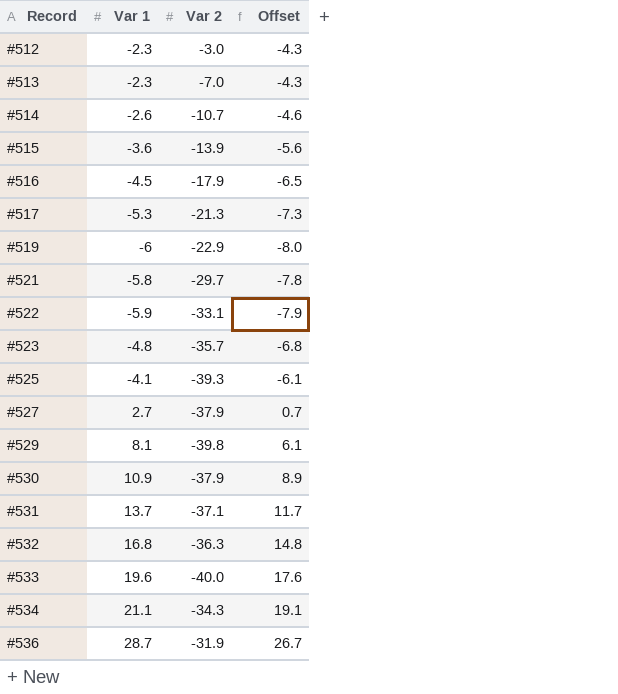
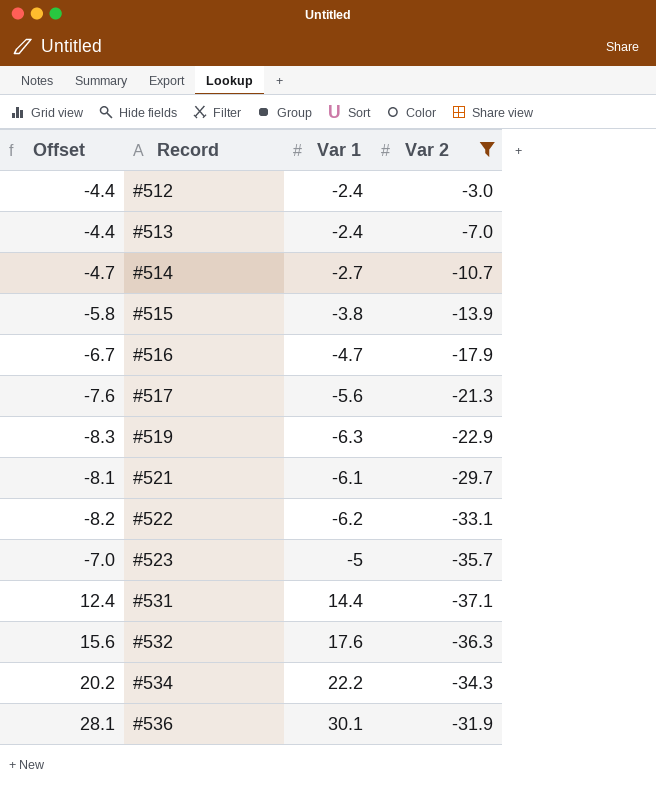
filter: none -> Var 2 >= -37.1
column Offset | position: 4 -> 1
#512 | Offset: -4.3 -> -4.4
#512 | Var 1: -2.3 -> -2.4
#513 | Offset: -4.3 -> -4.4
#513 | Var 1: -2.3 -> -2.4
#514 | Offset: -4.6 -> -4.7
#514 | Var 1: -2.6 -> -2.7
#515 | Offset: -5.6 -> -5.8
#515 | Var 1: -3.6 -> -3.8
#516 | Offset: -6.5 -> -6.7
#516 | Var 1: -4.5 -> -4.7
#517 | Offset: -7.3 -> -7.6
#517 | Var 1: -5.3 -> -5.6
#519 | Offset: -8.0 -> -8.3
#519 | Var 1: -6 -> -6.3
#521 | Offset: -7.8 -> -8.1
#521 | Var 1: -5.8 -> -6.1
#522 | Offset: -7.9 -> -8.2
#522 | Var 1: -5.9 -> -6.2
#523 | Offset: -6.8 -> -7.0
#523 | Var 1: -4.8 -> -5
#531 | Offset: 11.7 -> 12.4
#531 | Var 1: 13.7 -> 14.4
#532 | Offset: 14.8 -> 15.6
#532 | Var 1: 16.8 -> 17.6
#534 | Offset: 19.1 -> 20.2
#534 | Var 1: 21.1 -> 22.2
#536 | Offset: 26.7 -> 28.1
#536 | Var 1: 28.7 -> 30.1

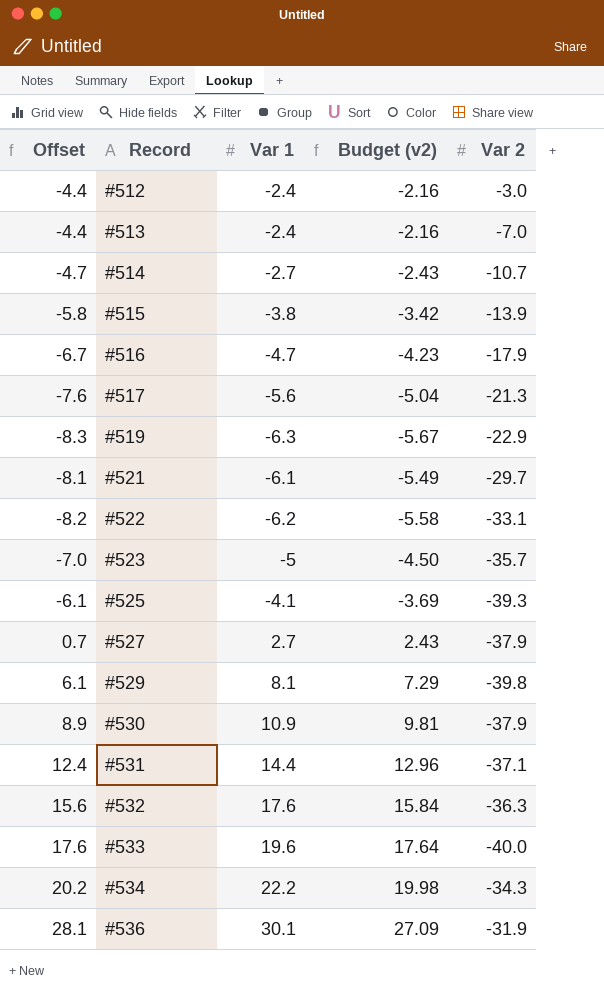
filter: Var 2 >= -37.1 -> none
column Budget (v2) | formula: none -> [Var 1] * 0.9

